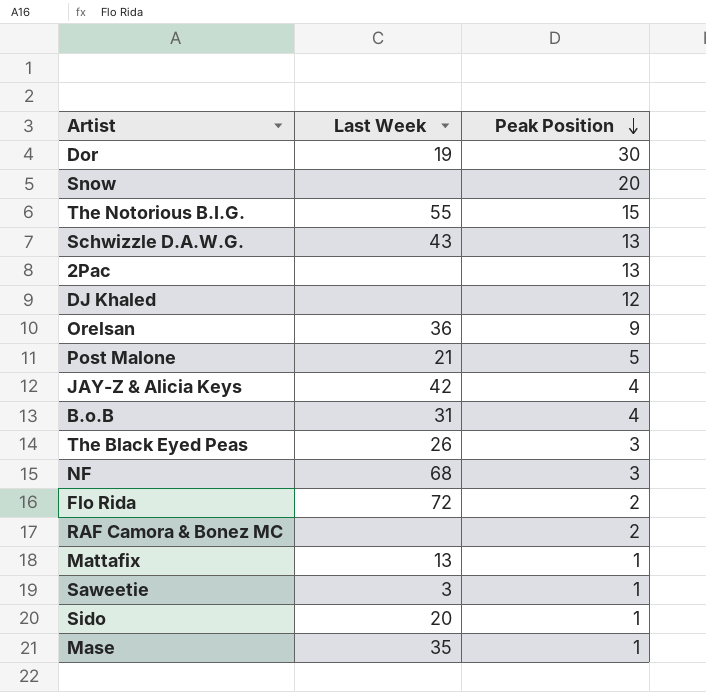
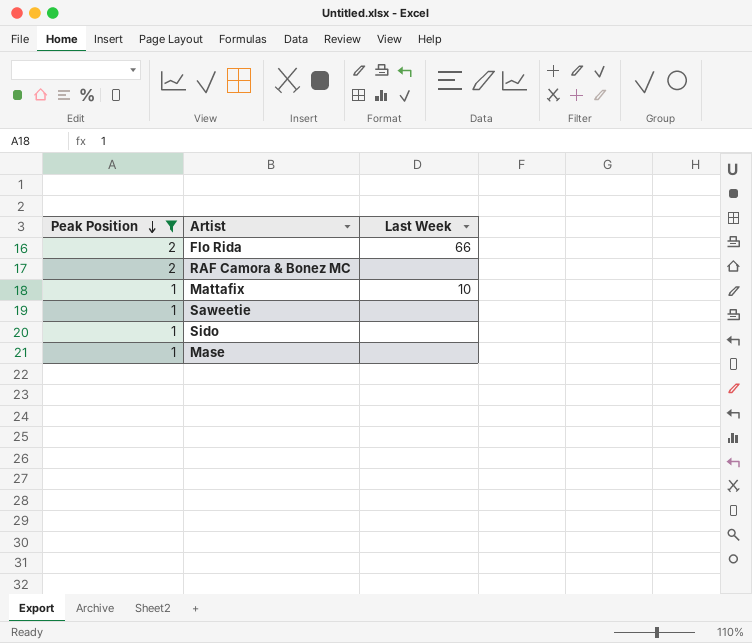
filter: none -> Peak Position <= 2
column Peak Position | position: 3 -> 1
Flo Rida | Last Week: 72 -> 66
Mattafix | Last Week: 13 -> 10
Saweetie | Last Week: 3 -> none
Sido | Last Week: 20 -> none
Mase | Last Week: 35 -> none

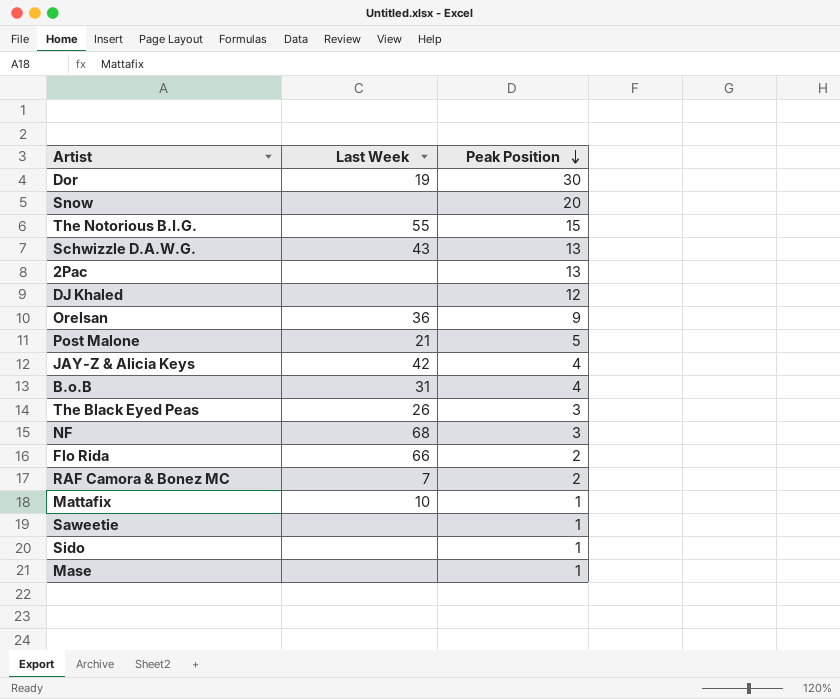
filter: Peak Position <= 2 -> none
column Peak Position | position: 1 -> 3
RAF Camora & Bonez MC | Last Week: none -> 7

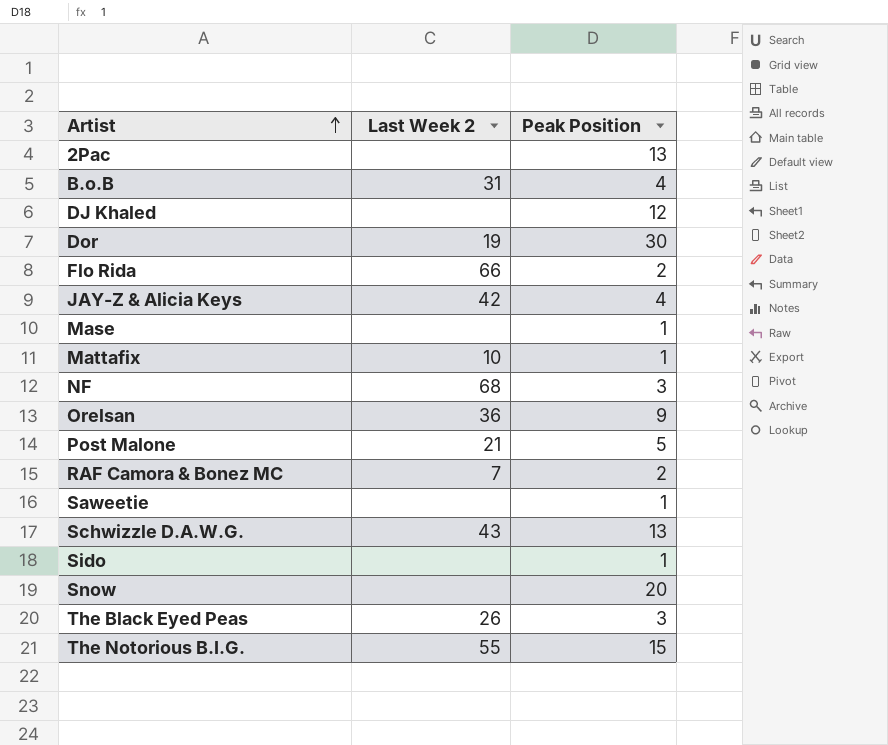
row order: Peak Position descending -> Artist ascending
column name: Last Week -> Last Week 2

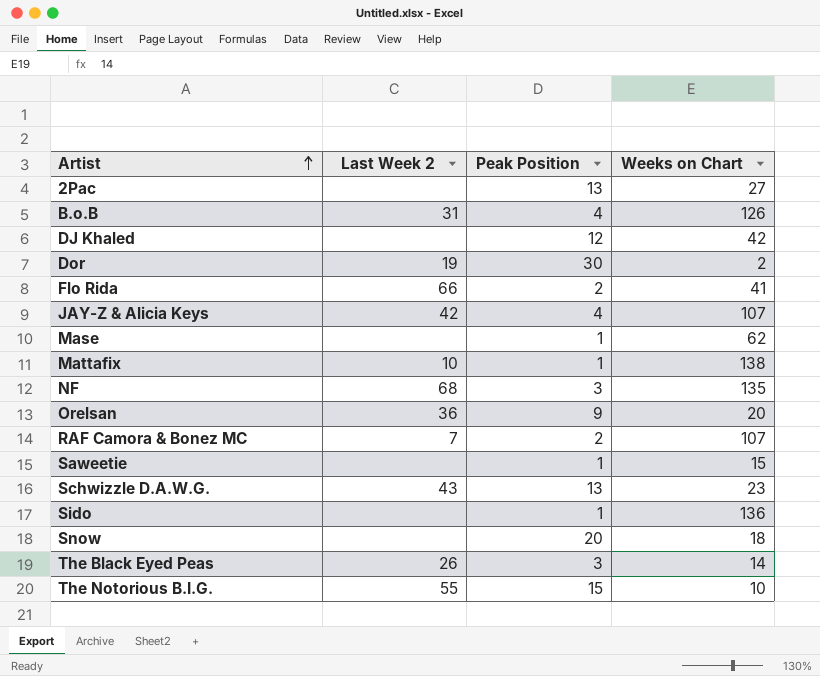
column Weeks on Chart | position: none -> 4
row Post Malone: 21 | 5 -> none

